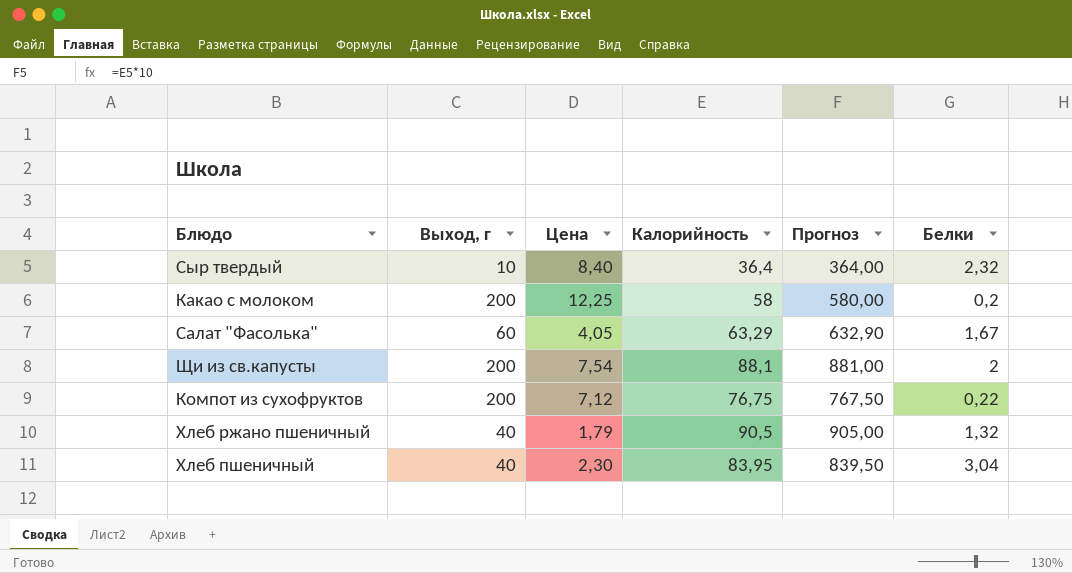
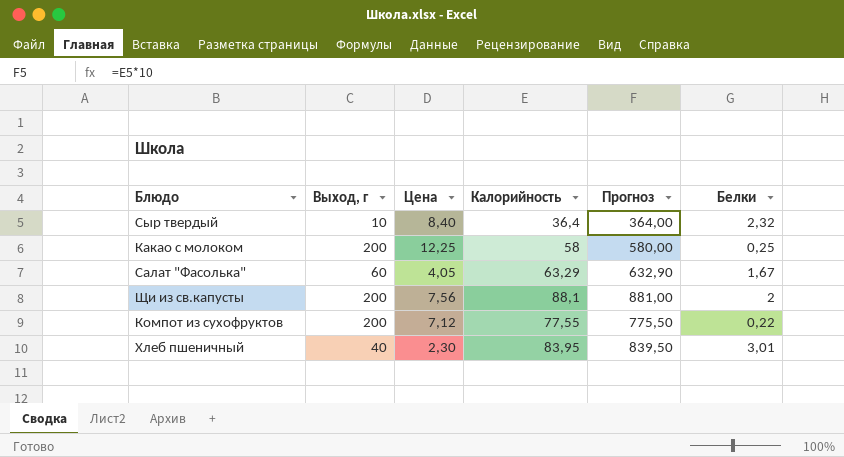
row Хлеб ржано пшеничный: 40 | 1,79 | 90,5 | 905,00 | 1,32 -> none
Какао с молоком | Белки: 0,2 -> 0,25
Щи из св.капусты | Цена: 7,54 -> 7,56
Компот из сухофруктов | Калорийность: 76,75 -> 77,55
Компот из сухофруктов | Прогноз: 767,50 -> 775,50
Хлеб пшеничный | Белки: 3,04 -> 3,01

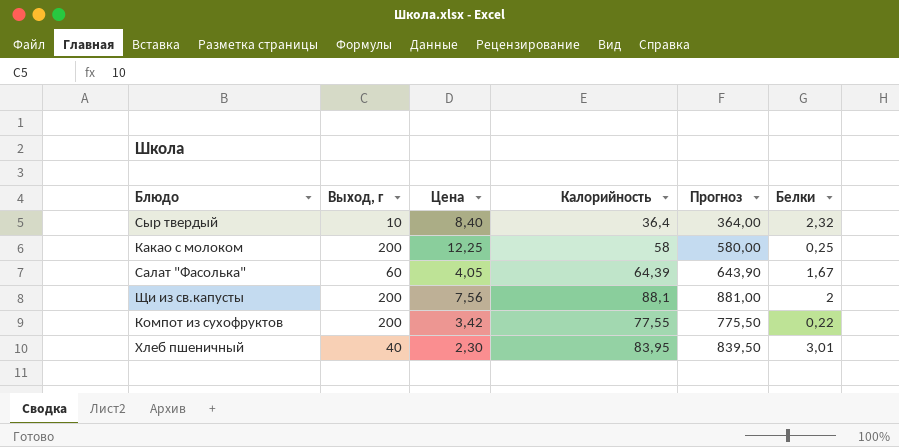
Салат "Фасолька" | Калорийность: 63,29 -> 64,39
Салат "Фасолька" | Прогноз: 632,90 -> 643,90
Компот из сухофруктов | Цена: 7,12 -> 3,42

